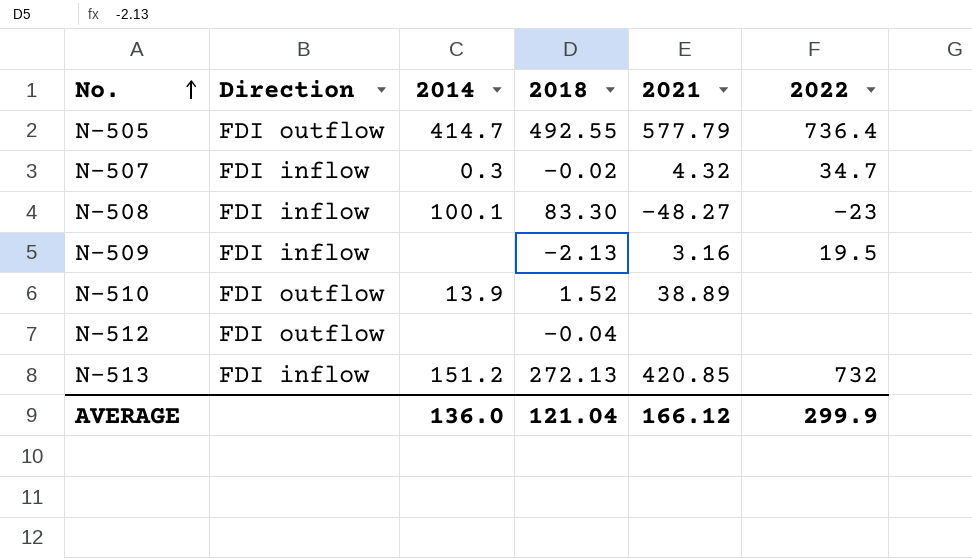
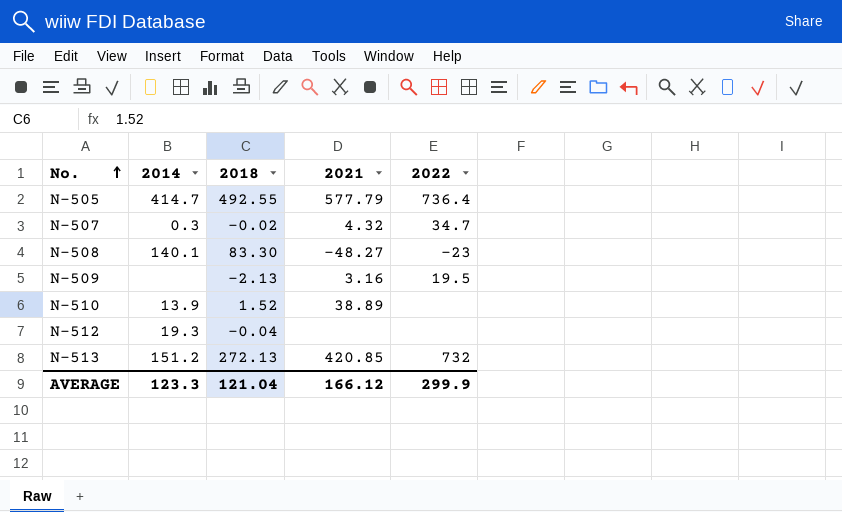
column Direction | position: 2 -> none
N-508 | 2014: 100.1 -> 140.1
N-512 | 2014: none -> 19.3
AVERAGE | 2014: 136.0 -> 123.3

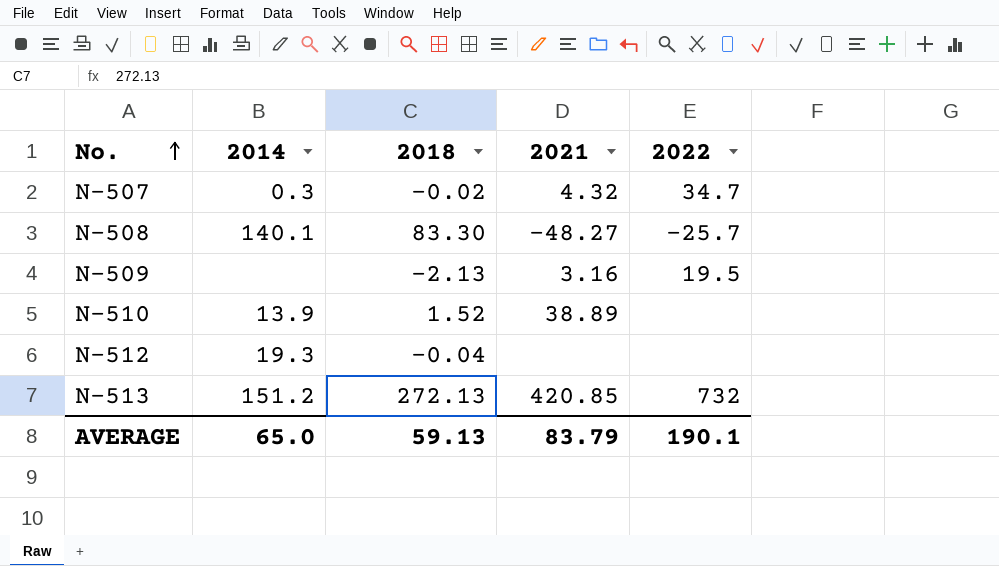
row N-505: 414.7 | 492.55 | 577.79 | 736.4 -> none
N-508 | 2022: -23 -> -25.7
AVERAGE | 2014: 123.3 -> 65.0
AVERAGE | 2018: 121.04 -> 59.13
AVERAGE | 2021: 166.12 -> 83.79
AVERAGE | 2022: 299.9 -> 190.1

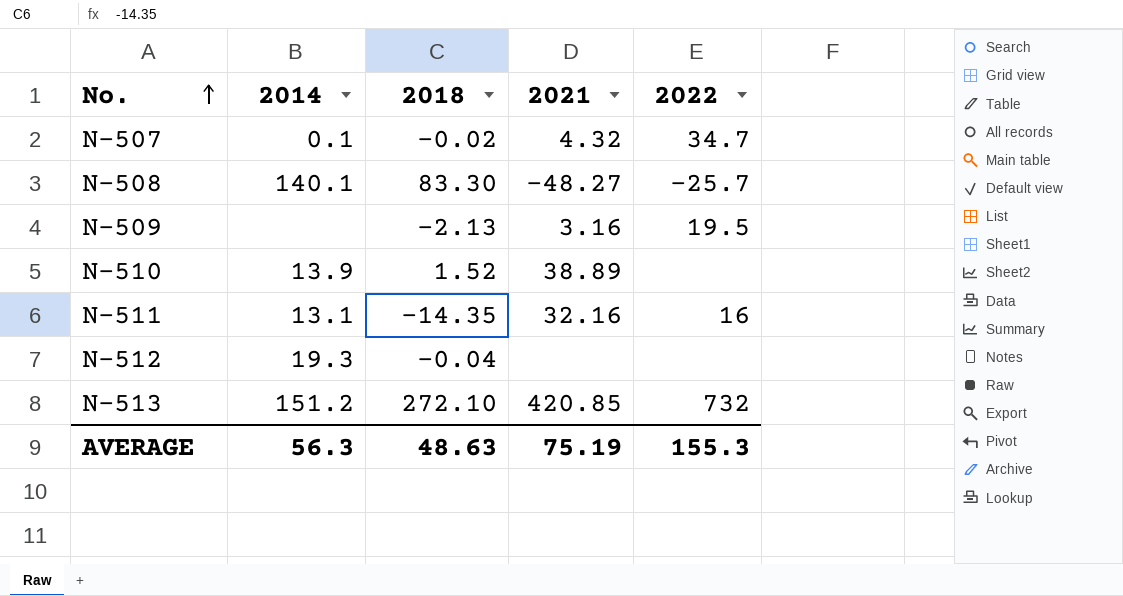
N-507 | 2014: 0.3 -> 0.1
row N-511: none -> 13.1 | -14.35 | 32.16 | 16
N-513 | 2018: 272.13 -> 272.10
AVERAGE | 2014: 65.0 -> 56.3
AVERAGE | 2018: 59.13 -> 48.63
AVERAGE | 2021: 83.79 -> 75.19
AVERAGE | 2022: 190.1 -> 155.3

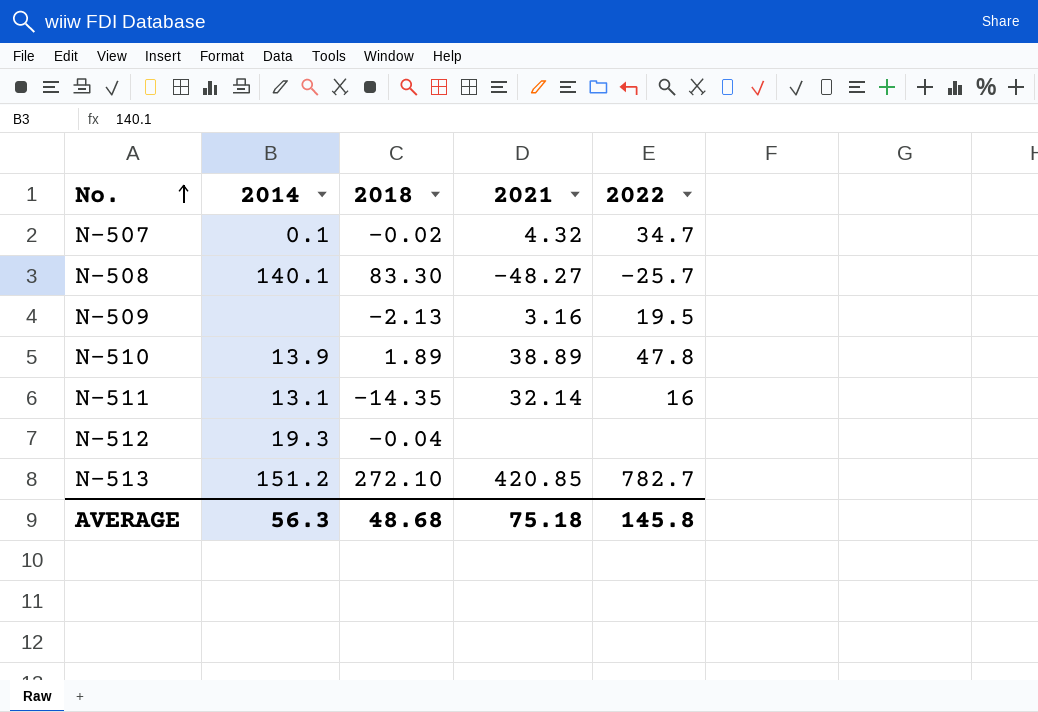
N-510 | 2018: 1.52 -> 1.89
N-510 | 2022: none -> 47.8
N-511 | 2021: 32.16 -> 32.14
N-513 | 2022: 732 -> 782.7
AVERAGE | 2018: 48.63 -> 48.68
AVERAGE | 2021: 75.19 -> 75.18
AVERAGE | 2022: 155.3 -> 145.8

